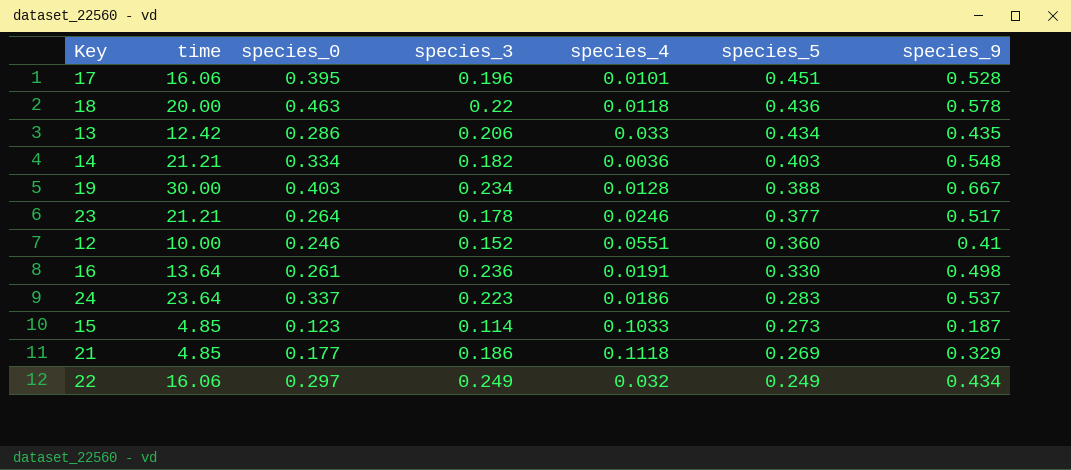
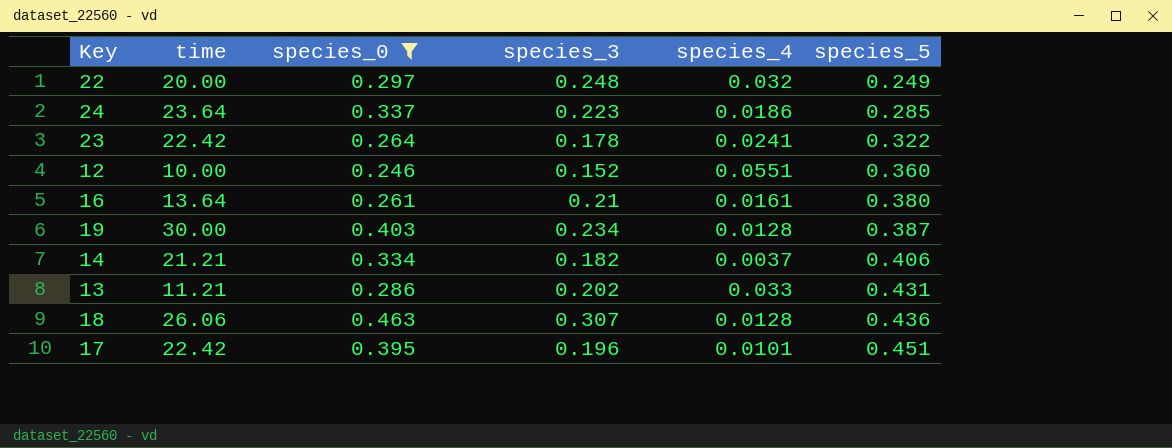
filter: none -> species_0 >= 0.246
row order: species_5 descending -> species_5 ascending
column species_9 | position: 7 -> none
22 | time: 16.06 -> 20.00
22 | species_3: 0.249 -> 0.248
24 | species_5: 0.283 -> 0.285
23 | time: 21.21 -> 22.42
23 | species_4: 0.0246 -> 0.0241
23 | species_5: 0.377 -> 0.322
16 | species_3: 0.236 -> 0.21
16 | species_4: 0.0191 -> 0.0161
16 | species_5: 0.330 -> 0.380
19 | species_5: 0.388 -> 0.387
14 | species_4: 0.0036 -> 0.0037
14 | species_5: 0.403 -> 0.406
13 | time: 12.42 -> 11.21
13 | species_3: 0.206 -> 0.202
13 | species_5: 0.434 -> 0.431
18 | time: 20.00 -> 26.06
18 | species_3: 0.22 -> 0.307
18 | species_4: 0.0118 -> 0.0128
17 | time: 16.06 -> 22.42

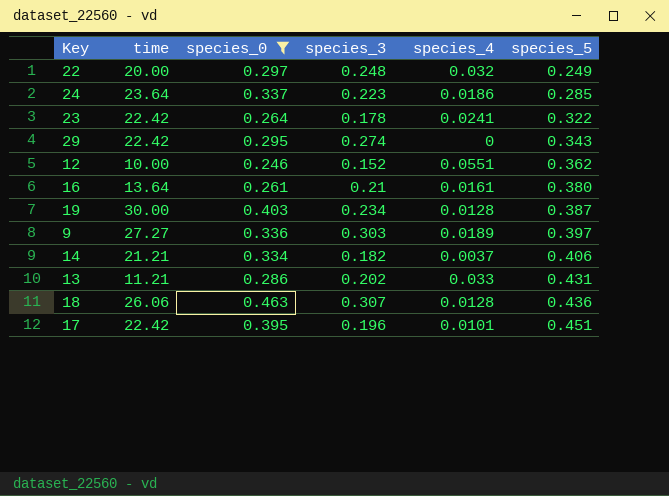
row 29: none -> 22.42 | 0.295 | 0.274 | 0 | 0.343
12 | species_5: 0.360 -> 0.362
row 9: none -> 27.27 | 0.336 | 0.303 | 0.0189 | 0.397

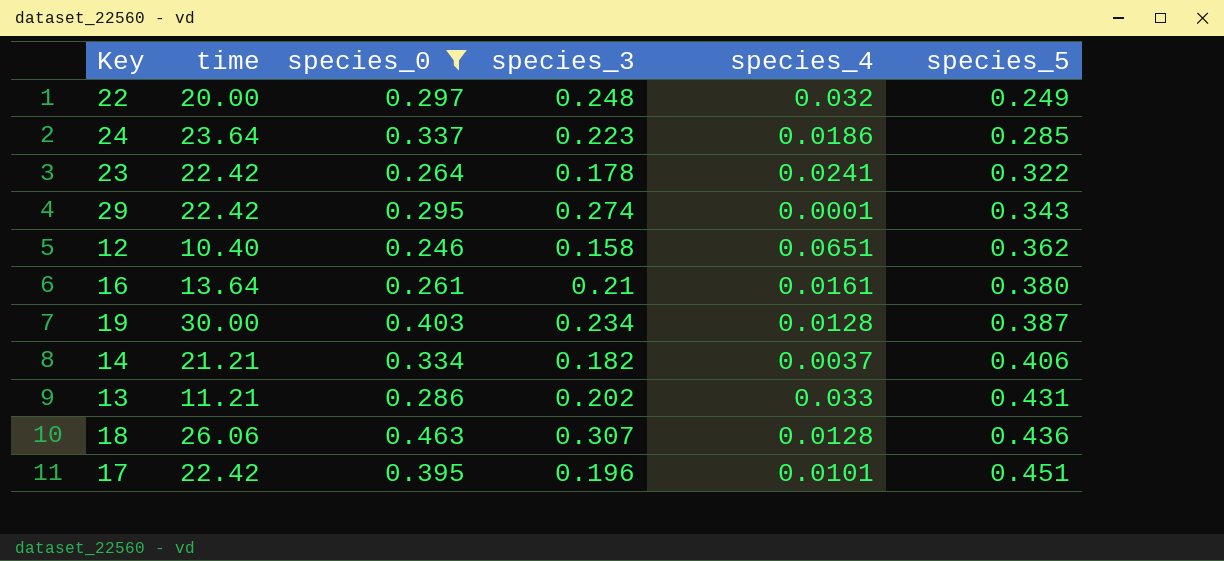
row 9: 27.27 | 0.336 | 0.303 | 0.0189 | 0.397 -> none
29 | species_4: 0 -> 0.0001
12 | time: 10.00 -> 10.40
12 | species_3: 0.152 -> 0.158
12 | species_4: 0.0551 -> 0.0651

